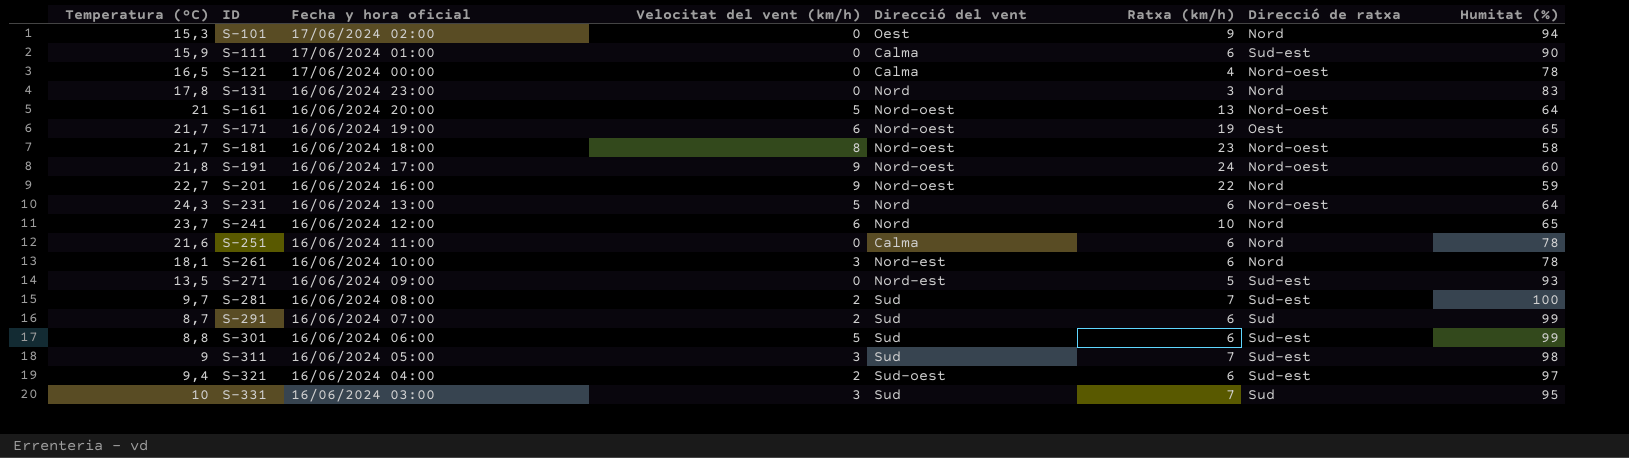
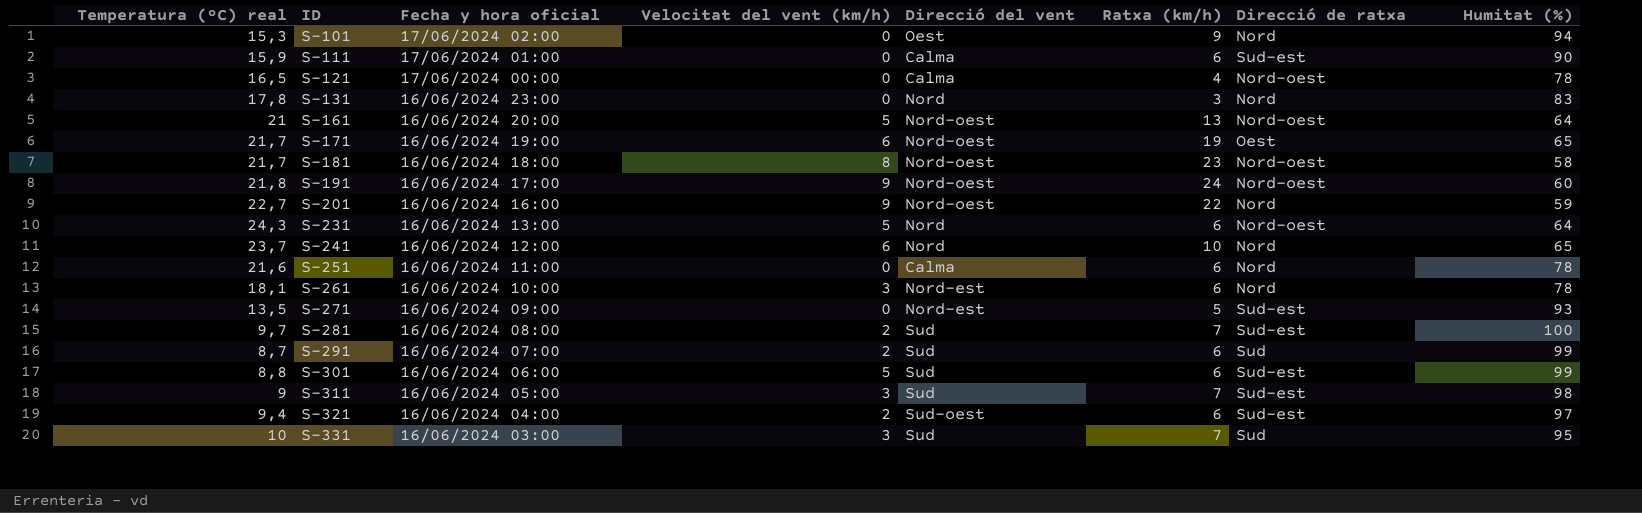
column name: Temperatura (ºC) -> Temperatura (ºC) real

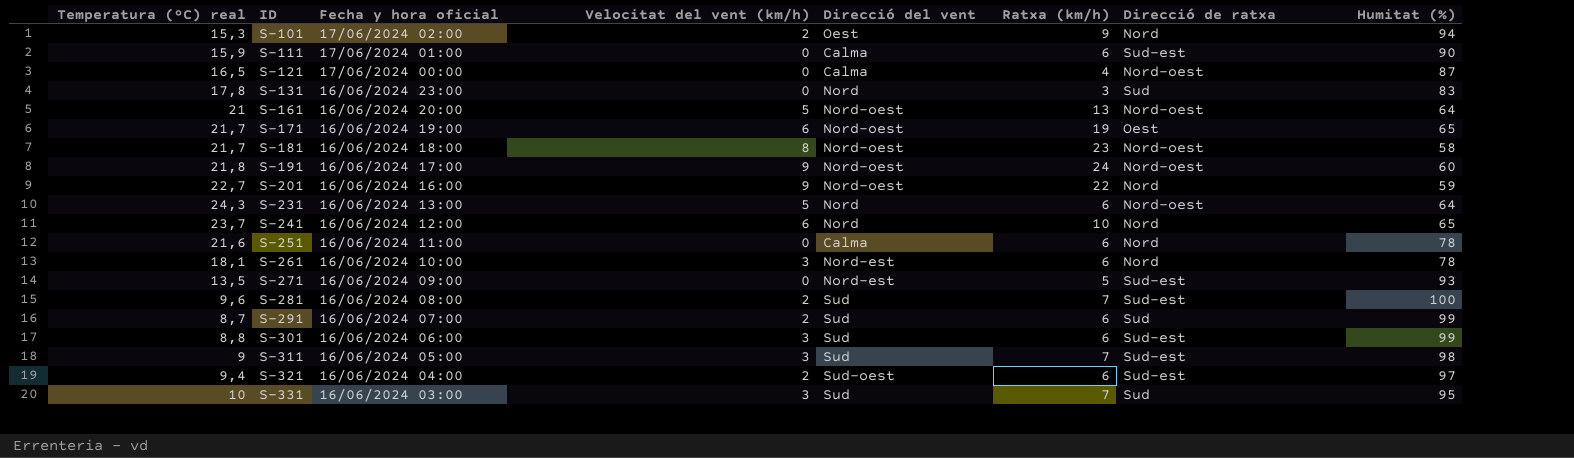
S-101 | Velocitat del vent (km/h): 0 -> 2
S-121 | Humitat (%): 78 -> 87
S-131 | Direcció de ratxa: Nord -> Sud
S-281 | Temperatura (ºC) real: 9,7 -> 9,6
S-301 | Velocitat del vent (km/h): 5 -> 3

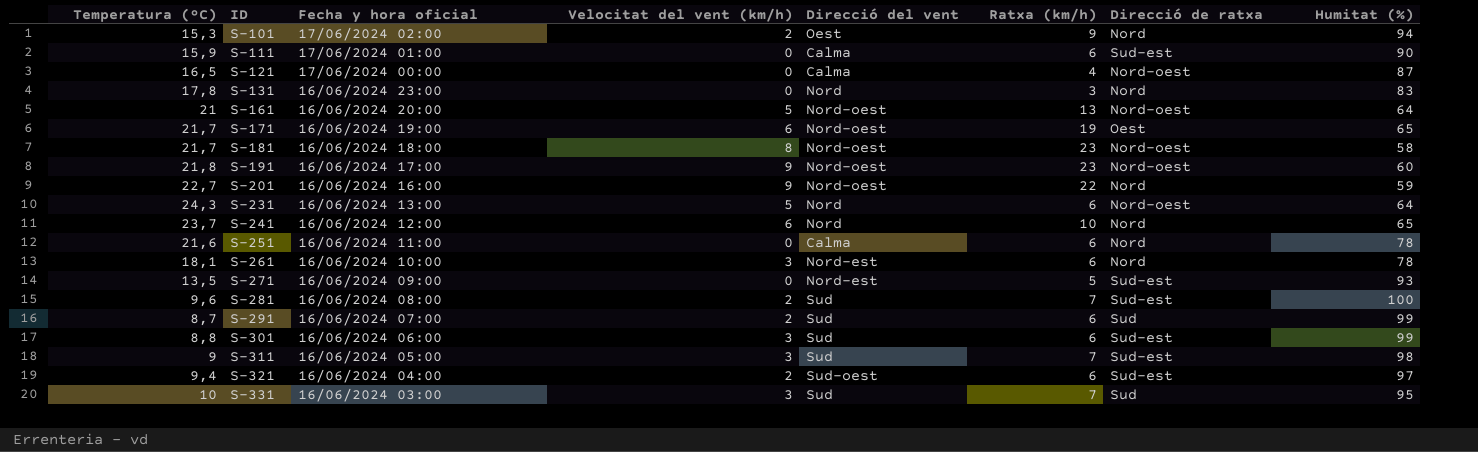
column name: Temperatura (ºC) real -> Temperatura (ºC)
S-131 | Direcció de ratxa: Sud -> Nord
S-191 | Ratxa (km/h): 24 -> 23

